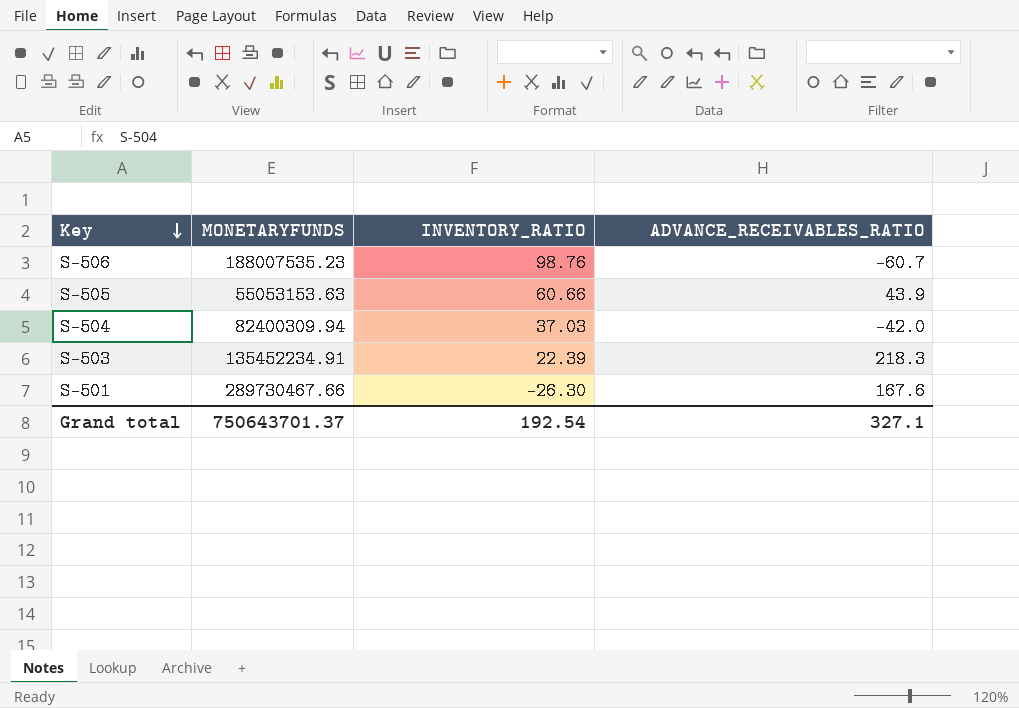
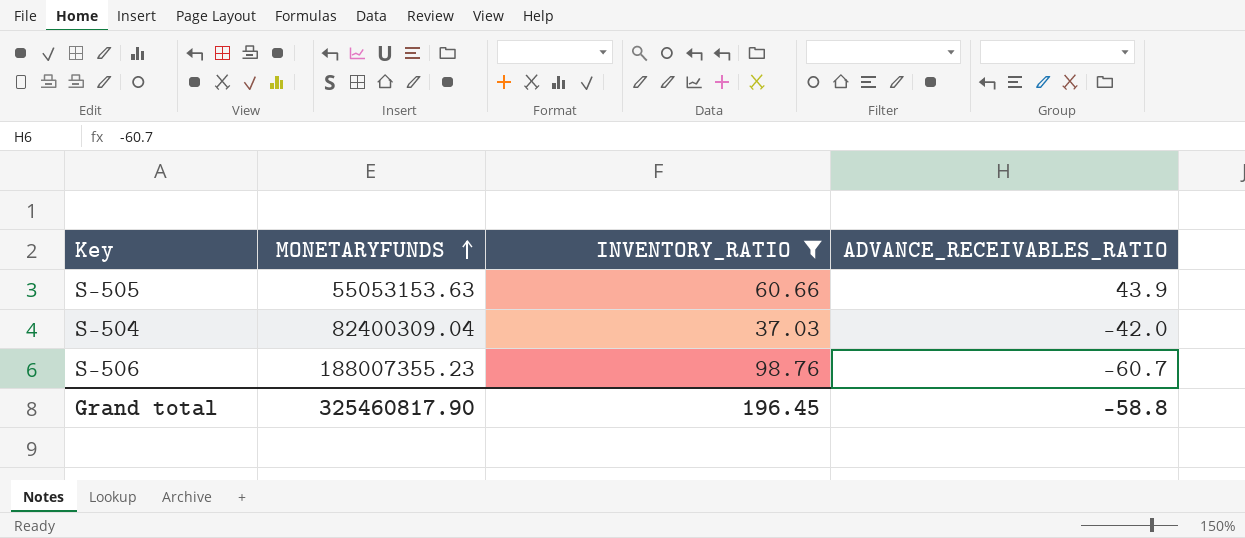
filter: none -> INVENTORY_RATIO >= 37.03
row order: Key descending -> MONETARYFUNDS ascending
S-504 | MONETARYFUNDS: 82400309.94 -> 82400309.04
S-506 | MONETARYFUNDS: 188007535.23 -> 188007355.23
Grand total | MONETARYFUNDS: 750643701.37 -> 325460817.90
Grand total | INVENTORY_RATIO: 192.54 -> 196.45
Grand total | ADVANCE_RECEIVABLES_RATIO: 327.1 -> -58.8

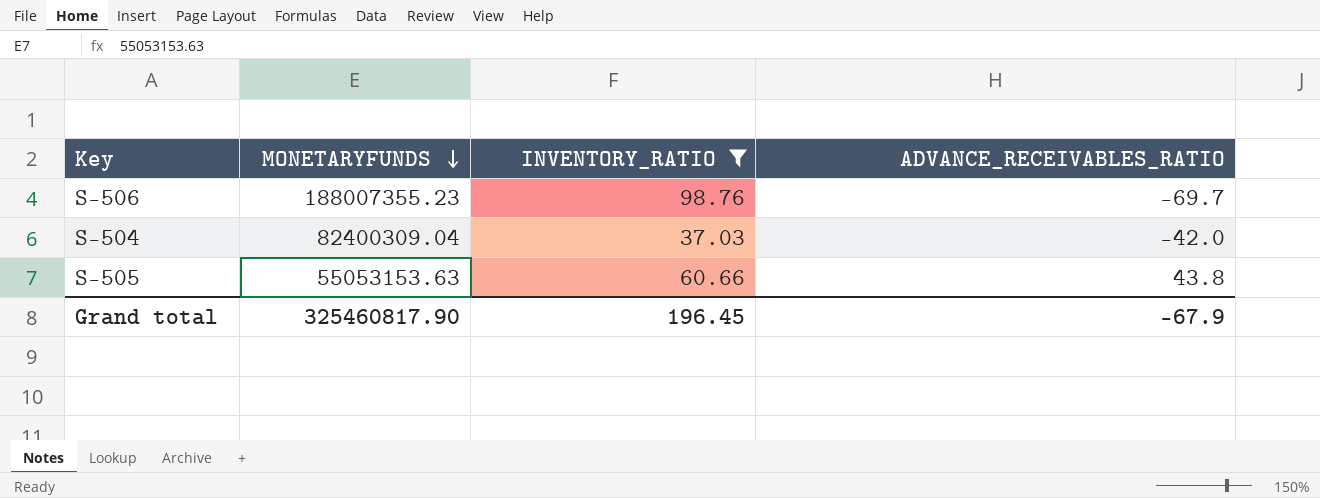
row order: MONETARYFUNDS ascending -> MONETARYFUNDS descending
S-506 | ADVANCE_RECEIVABLES_RATIO: -60.7 -> -69.7
S-505 | ADVANCE_RECEIVABLES_RATIO: 43.9 -> 43.8
Grand total | ADVANCE_RECEIVABLES_RATIO: -58.8 -> -67.9

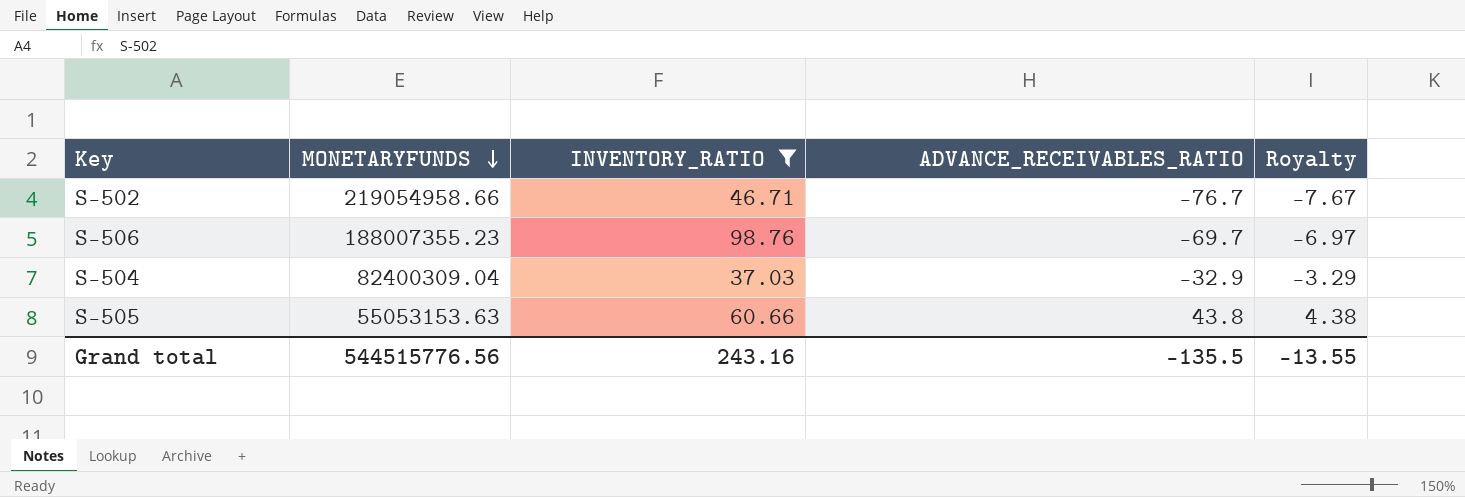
column Royalty | formula: none -> [ADVANCE_RECEIVABLES_RATIO] * 0.1
row S-502: none -> 219054958.66 | 46.71 | -76.7 | -7.67
S-504 | ADVANCE_RECEIVABLES_RATIO: -42.0 -> -32.9
Grand total | MONETARYFUNDS: 325460817.90 -> 544515776.56
Grand total | INVENTORY_RATIO: 196.45 -> 243.16
Grand total | ADVANCE_RECEIVABLES_RATIO: -67.9 -> -135.5

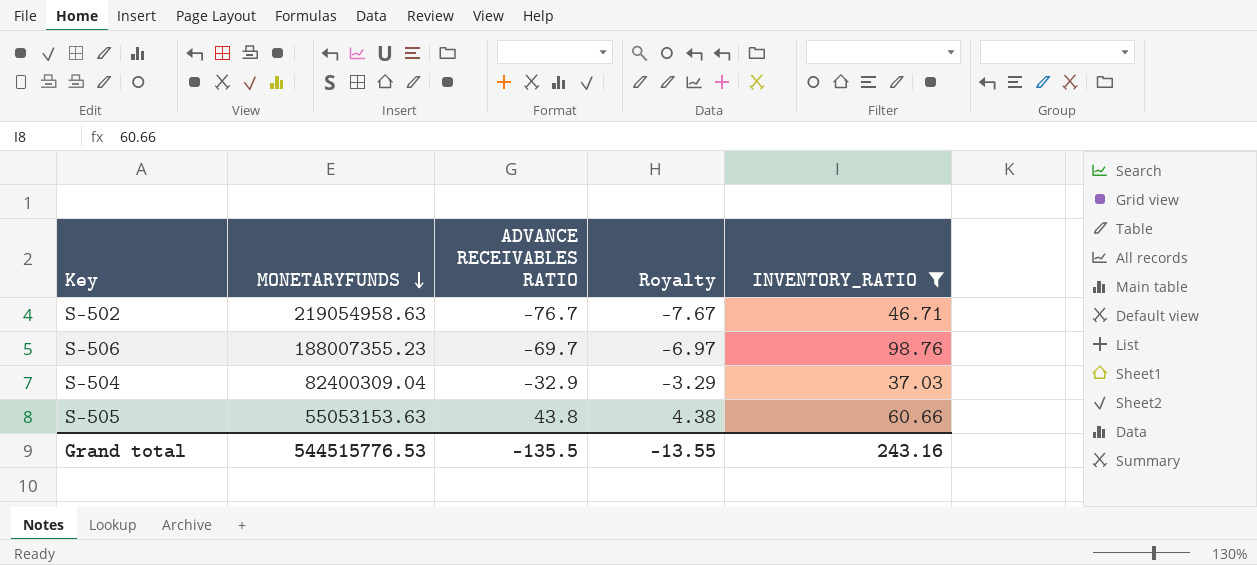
column name: ADVANCE_RECEIVABLES_RATIO -> ADVANCE RECEIVABLES RATIO
column INVENTORY_RATIO | position: 3 -> 5
S-502 | MONETARYFUNDS: 219054958.66 -> 219054958.63
Grand total | MONETARYFUNDS: 544515776.56 -> 544515776.53

